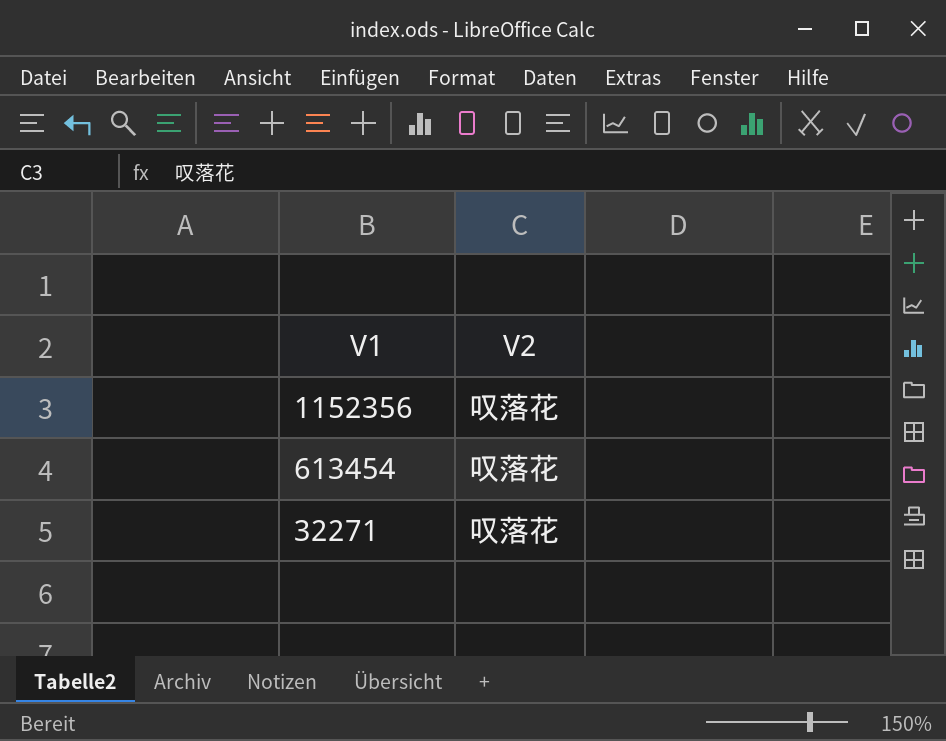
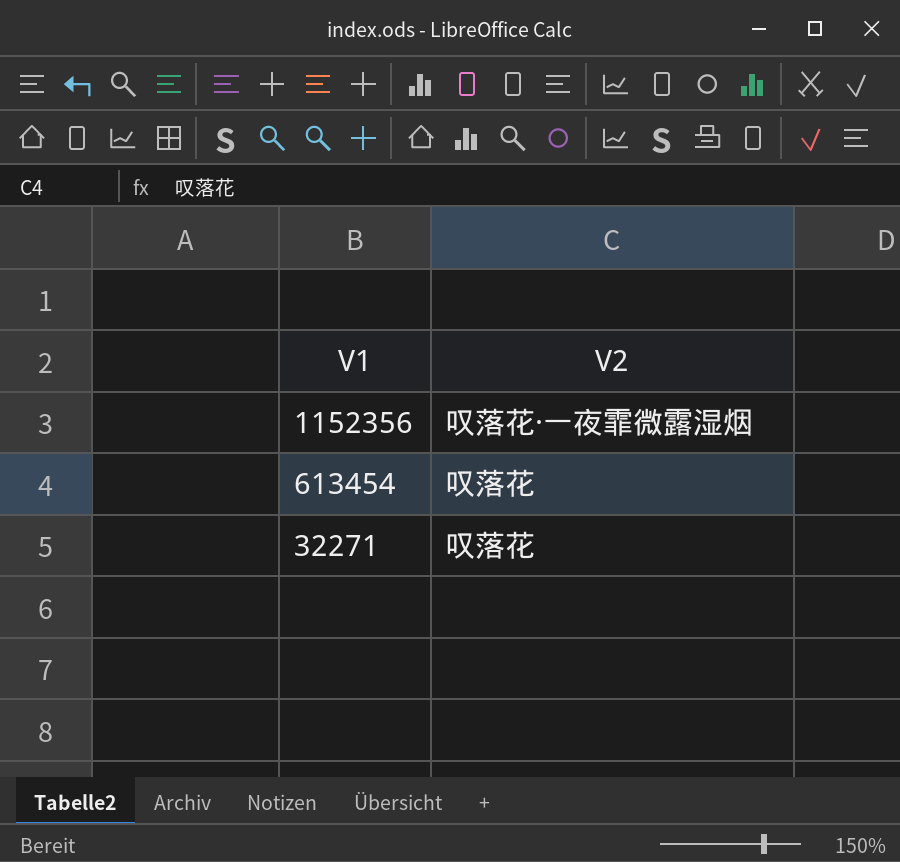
1152356 | V2: 叹落花 -> 叹落花·一夜霏微露湿烟

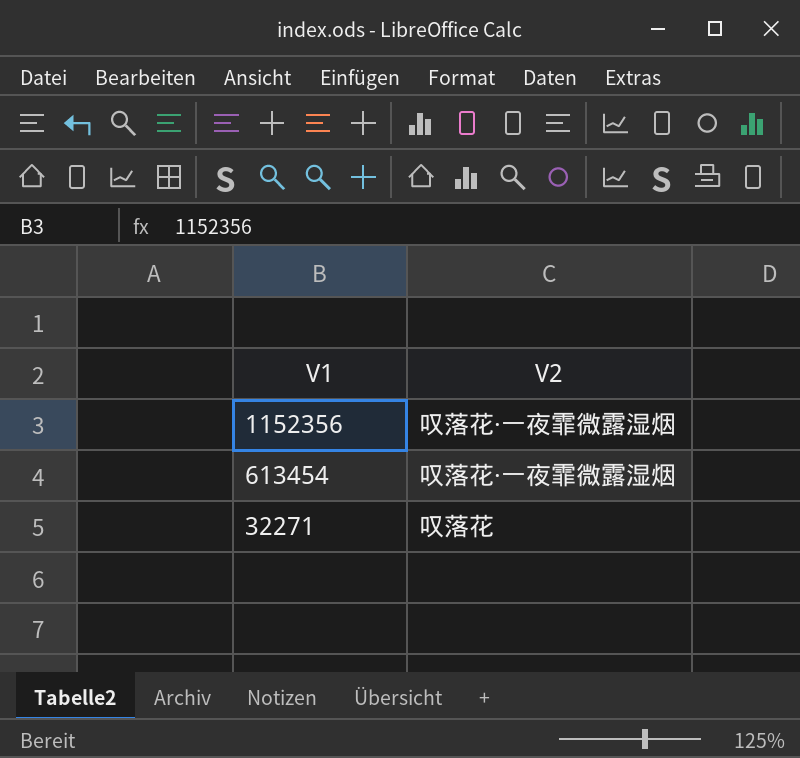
613454 | V2: 叹落花 -> 叹落花·一夜霏微露湿烟

